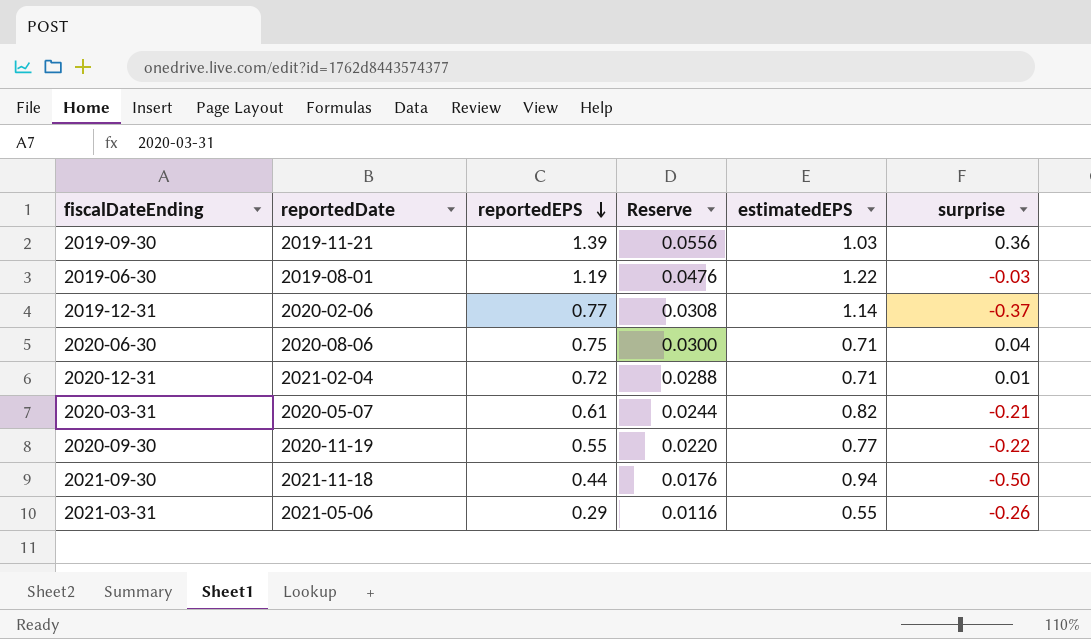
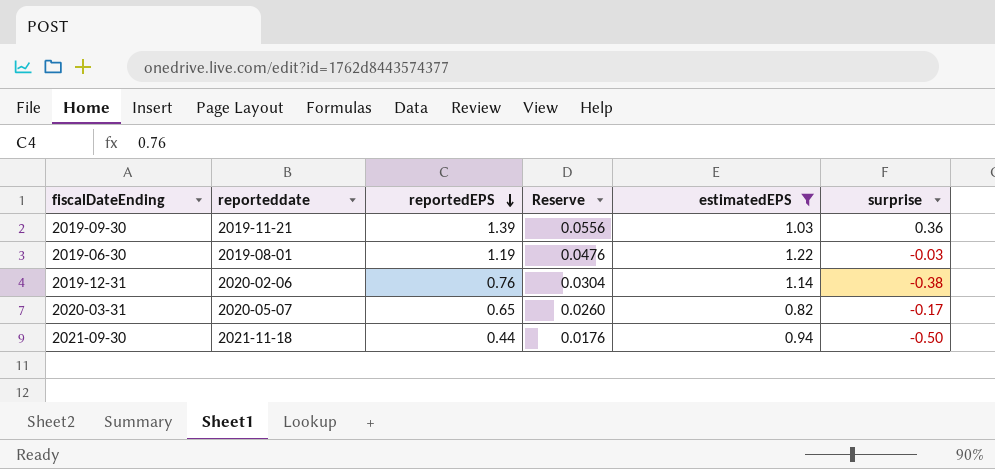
filter: none -> estimatedEPS >= 0.82
column name: reportedDate -> reporteddate
2019-12-31 | reportedEPS: 0.77 -> 0.76
2019-12-31 | Reserve: 0.0308 -> 0.0304
2019-12-31 | surprise: -0.37 -> -0.38
2020-03-31 | reportedEPS: 0.61 -> 0.65
2020-03-31 | Reserve: 0.0244 -> 0.0260
2020-03-31 | surprise: -0.21 -> -0.17

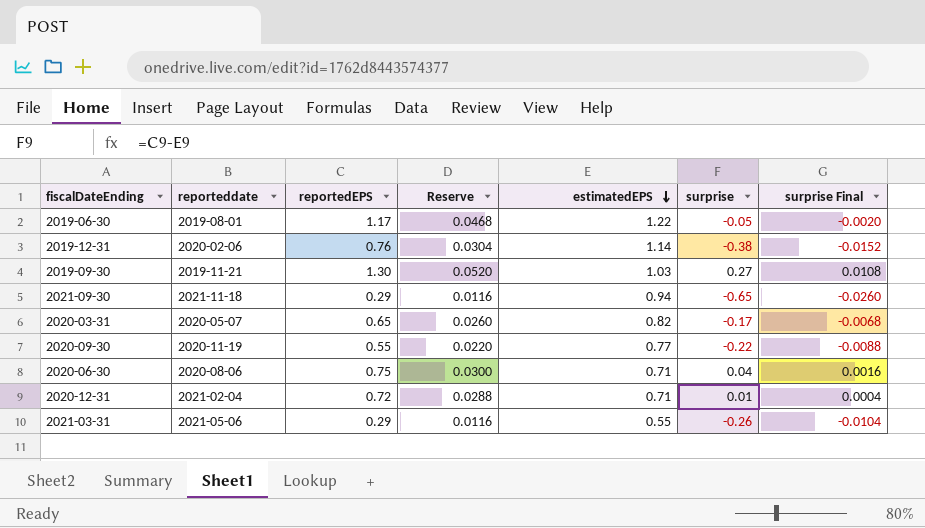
filter: estimatedEPS >= 0.82 -> none
row order: reportedEPS descending -> estimatedEPS descending
column surprise Final | formula: none -> [surprise] * 0.04
2019-06-30 | reportedEPS: 1.19 -> 1.17
2019-06-30 | Reserve: 0.0476 -> 0.0468
2019-06-30 | surprise: -0.03 -> -0.05
2019-09-30 | reportedEPS: 1.39 -> 1.30
2019-09-30 | Reserve: 0.0556 -> 0.0520
2019-09-30 | surprise: 0.36 -> 0.27
2021-09-30 | reportedEPS: 0.44 -> 0.29
2021-09-30 | Reserve: 0.0176 -> 0.0116
2021-09-30 | surprise: -0.50 -> -0.65

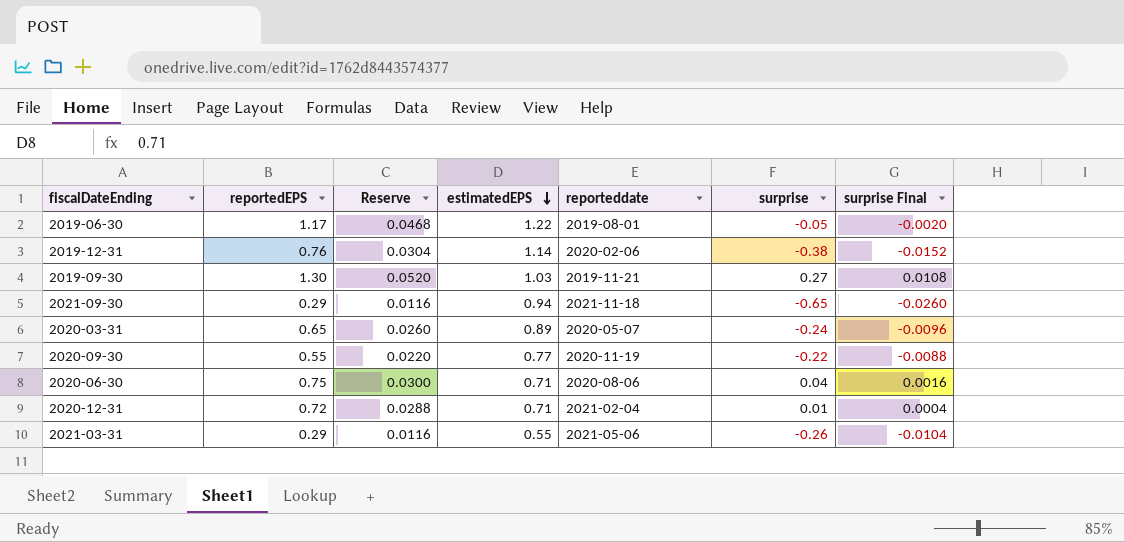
column reporteddate | position: 2 -> 5
2020-03-31 | estimatedEPS: 0.82 -> 0.89
2020-03-31 | surprise: -0.17 -> -0.24
2020-03-31 | surprise Final: -0.0068 -> -0.0096

